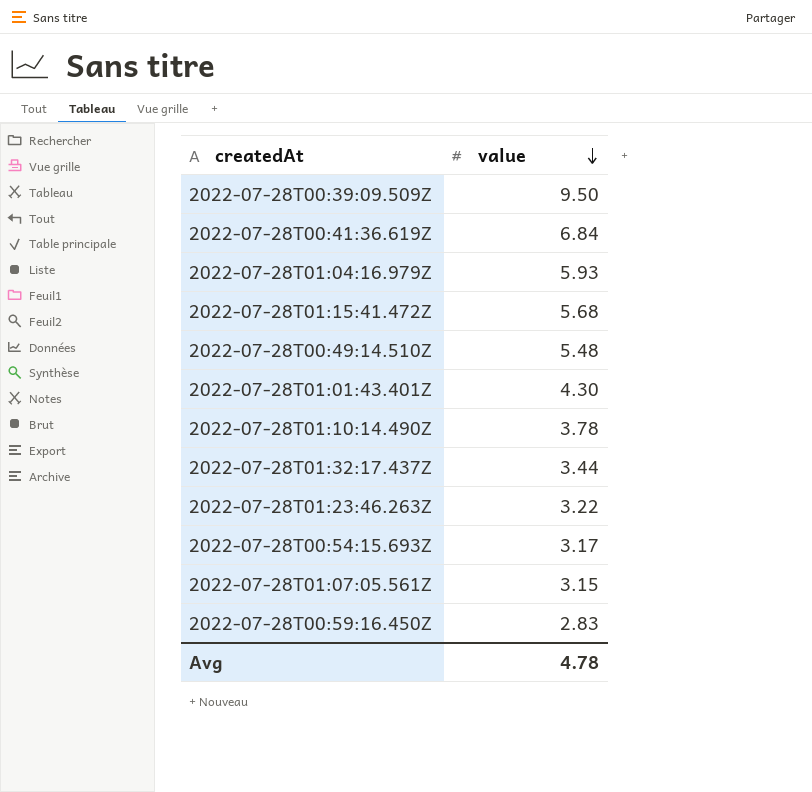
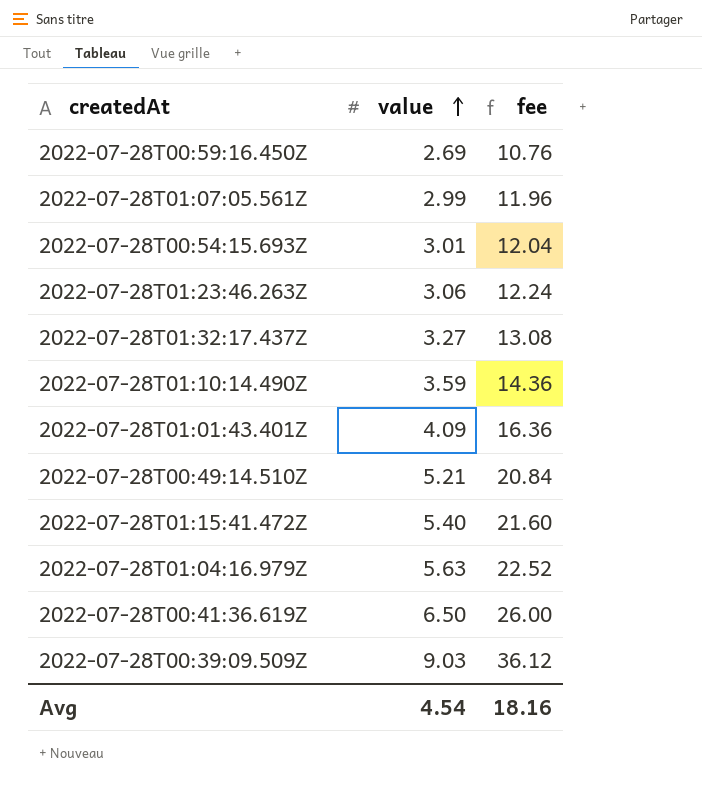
row order: value descending -> value ascending
column fee | formula: none -> [value] * 4
2022-07-28T00:59:16.450Z | value: 2.83 -> 2.69
2022-07-28T01:07:05.561Z | value: 3.15 -> 2.99
2022-07-28T00:54:15.693Z | value: 3.17 -> 3.01
2022-07-28T01:23:46.263Z | value: 3.22 -> 3.06
2022-07-28T01:32:17.437Z | value: 3.44 -> 3.27
2022-07-28T01:10:14.490Z | value: 3.78 -> 3.59
2022-07-28T01:01:43.401Z | value: 4.30 -> 4.09
2022-07-28T00:49:14.510Z | value: 5.48 -> 5.21
2022-07-28T01:15:41.472Z | value: 5.68 -> 5.40
2022-07-28T01:04:16.979Z | value: 5.93 -> 5.63
2022-07-28T00:41:36.619Z | value: 6.84 -> 6.50
2022-07-28T00:39:09.509Z | value: 9.50 -> 9.03
Avg | value: 4.78 -> 4.54

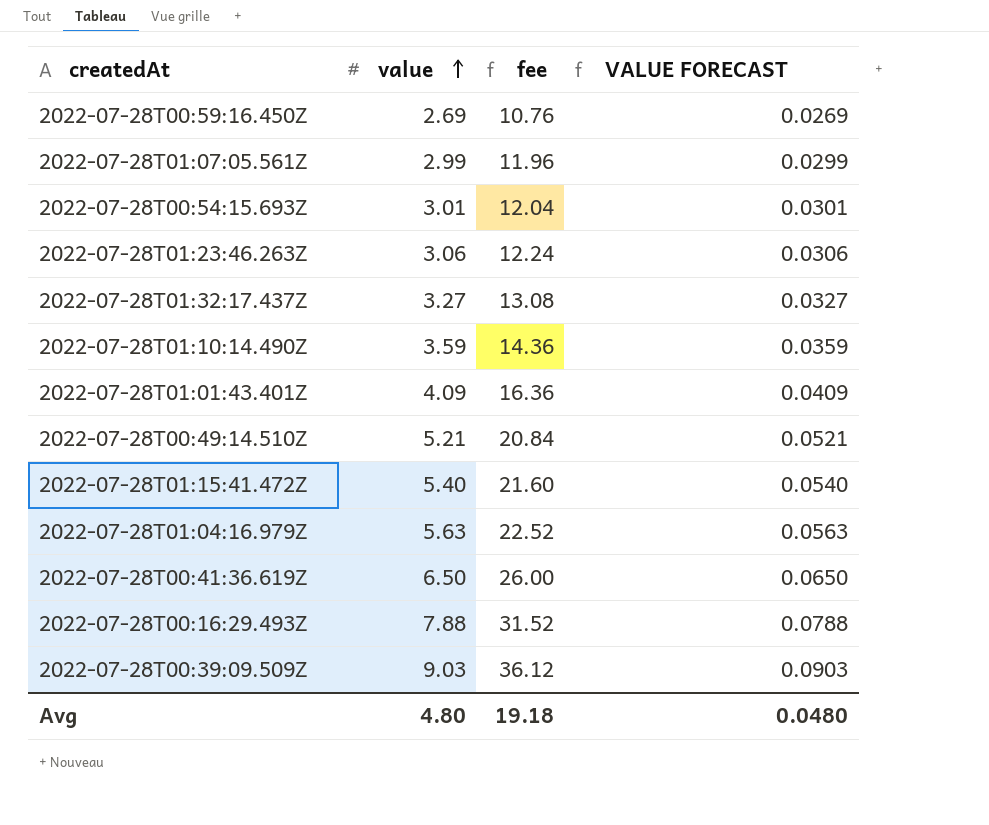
column VALUE FORECAST | formula: none -> [value] * 0.01
row 2022-07-28T00:16:29.493Z: none -> 7.88 | 31.52 | 0.0788
Avg | value: 4.54 -> 4.80
Avg | fee: 18.16 -> 19.18

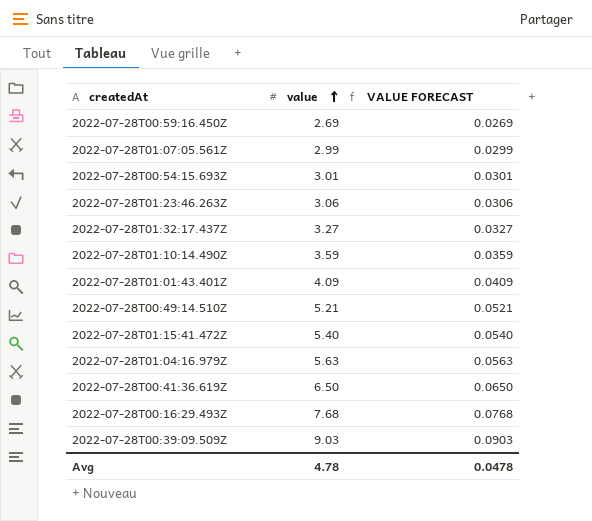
column fee | formula: [value] * 4 -> none
2022-07-28T00:16:29.493Z | value: 7.88 -> 7.68
2022-07-28T00:16:29.493Z | VALUE FORECAST: 0.0788 -> 0.0768
Avg | value: 4.80 -> 4.78
Avg | VALUE FORECAST: 0.0480 -> 0.0478

